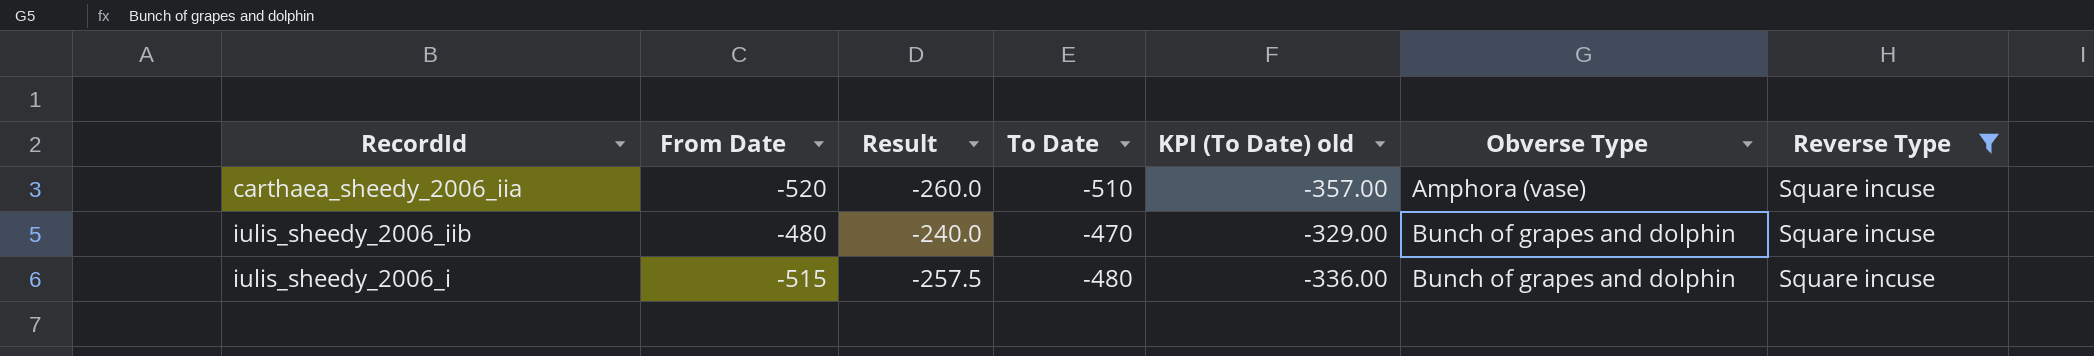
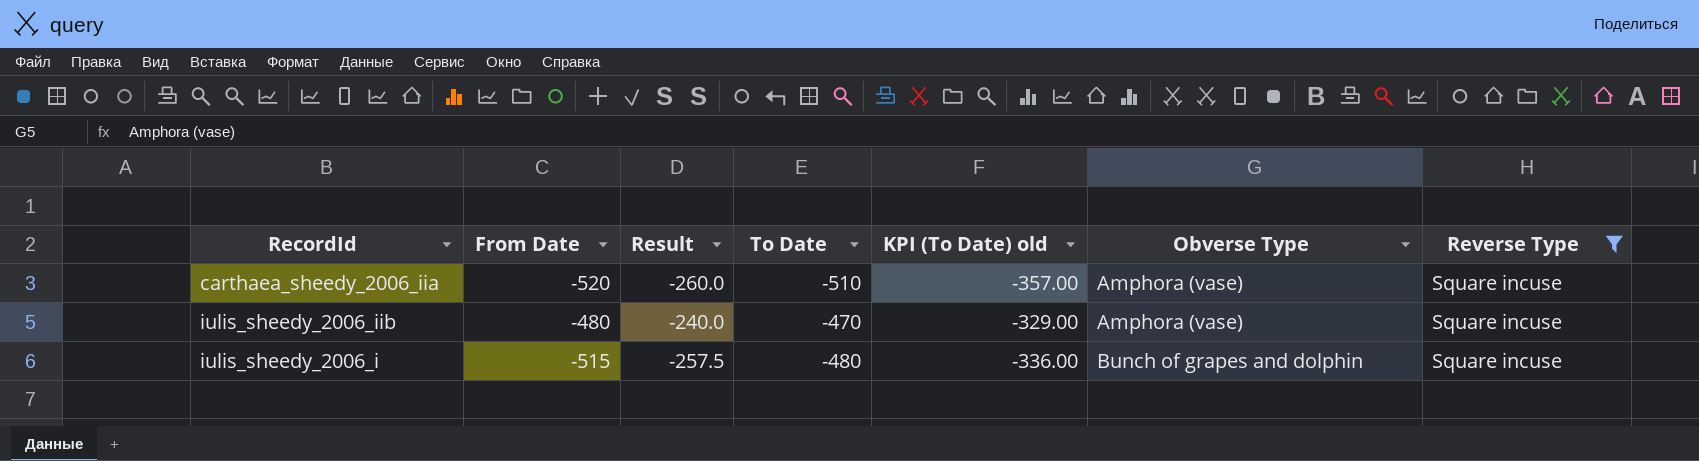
iulis_sheedy_2006_iib | Obverse Type: Bunch of grapes and dolphin -> Amphora (vase)

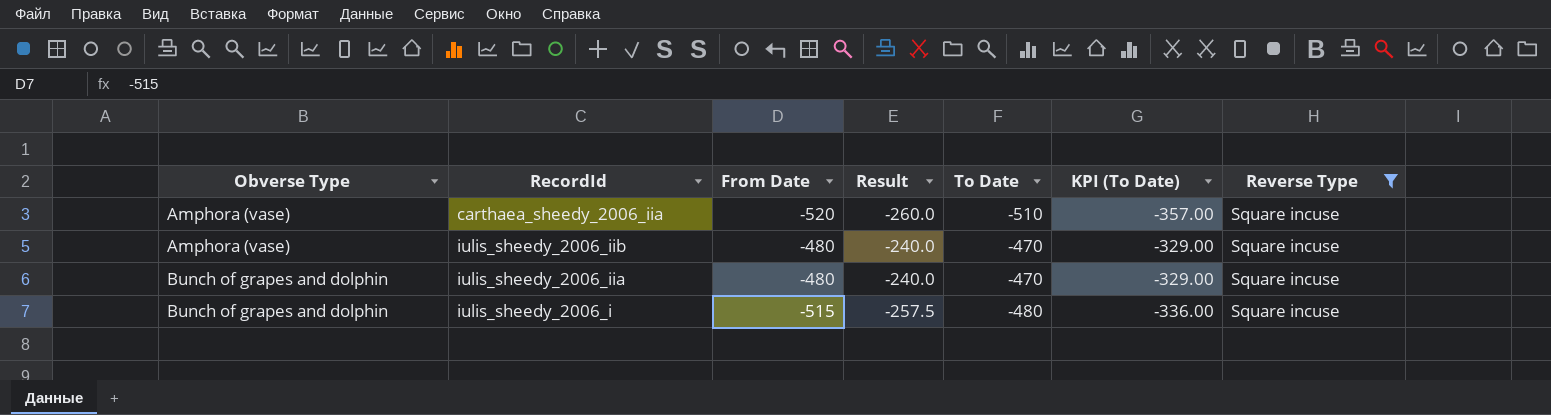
column Obverse Type | position: 6 -> 1
column name: KPI (To Date) old -> KPI (To Date)
row iulis_sheedy_2006_iia: none -> Bunch of grapes and dolphin | -480 | -240.0 | -470 | -329.00 | Square incuse

